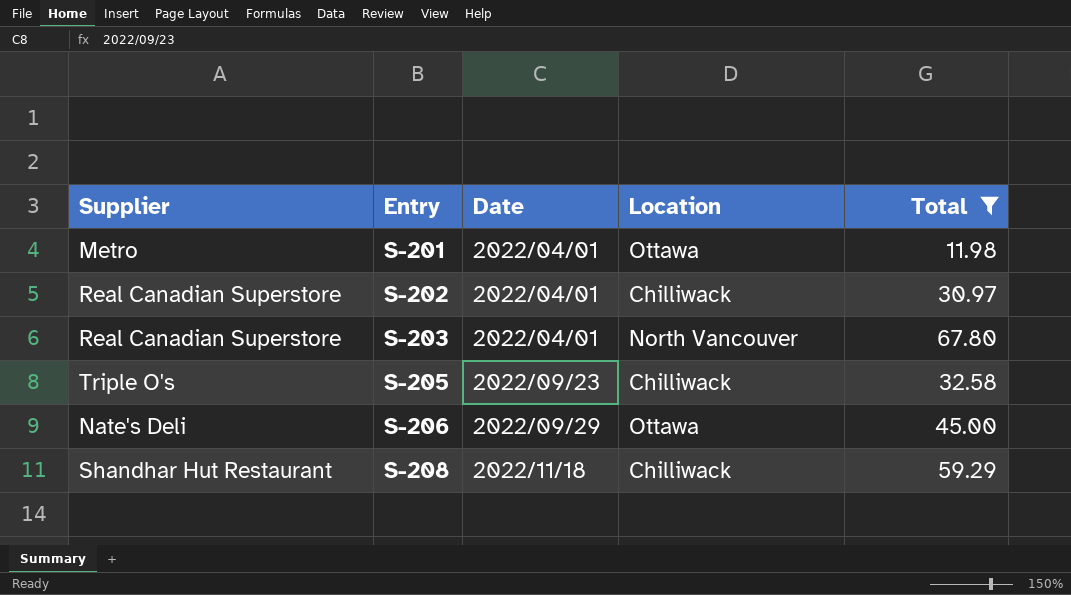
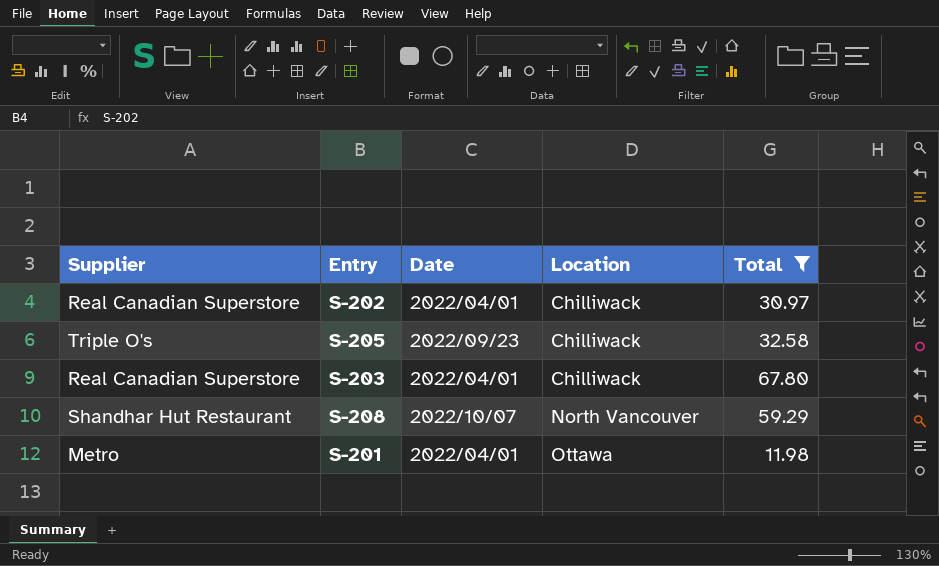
row order: Entry ascending -> Location ascending
row S-206: Nate's Deli | 2022/09/29 | Ottawa | 45.00 -> none
S-203 | Location: North Vancouver -> Chilliwack
S-208 | Date: 2022/11/18 -> 2022/10/07
S-208 | Location: Chilliwack -> North Vancouver

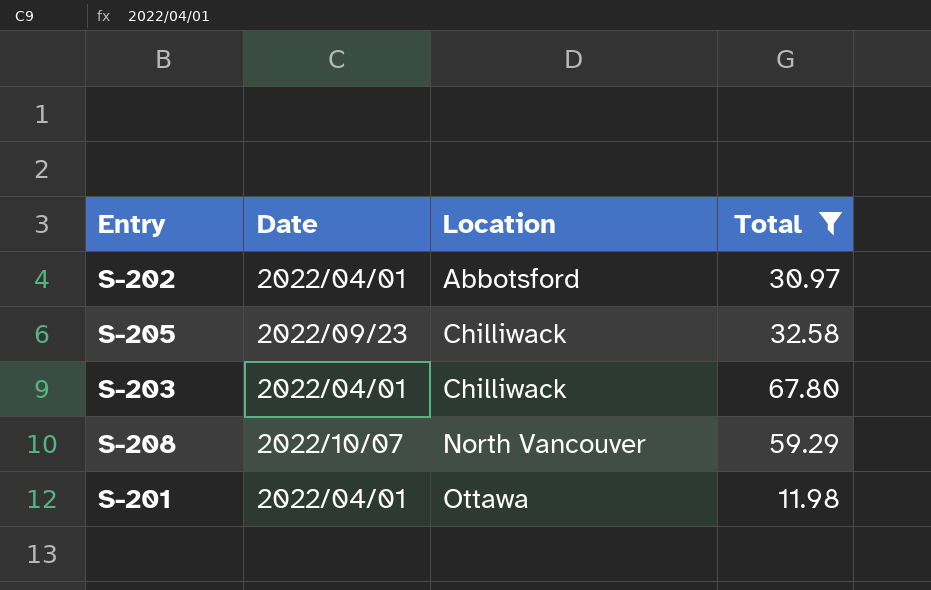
column Supplier | position: 1 -> none
S-202 | Location: Chilliwack -> Abbotsford

